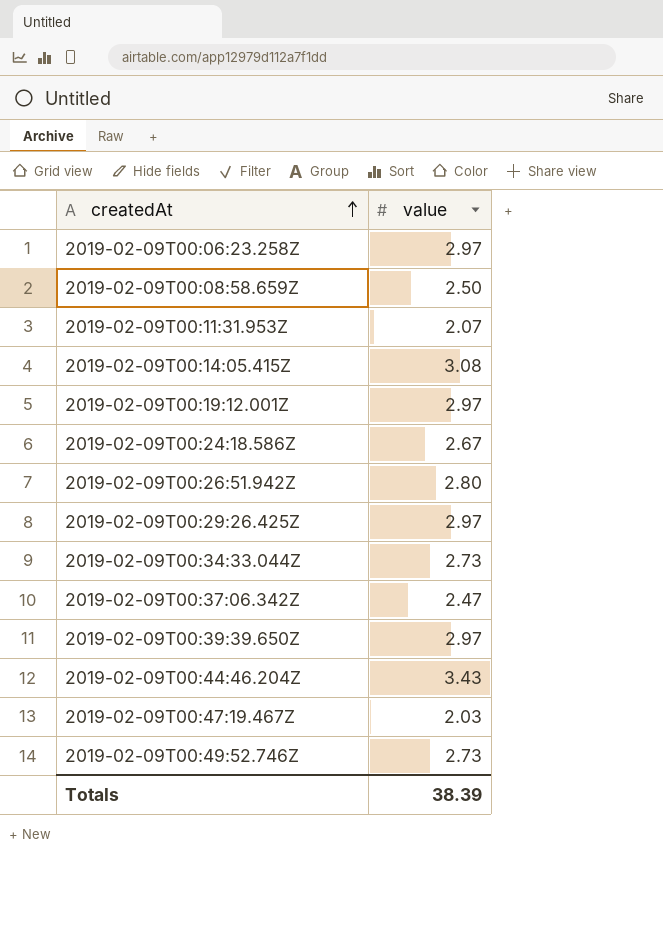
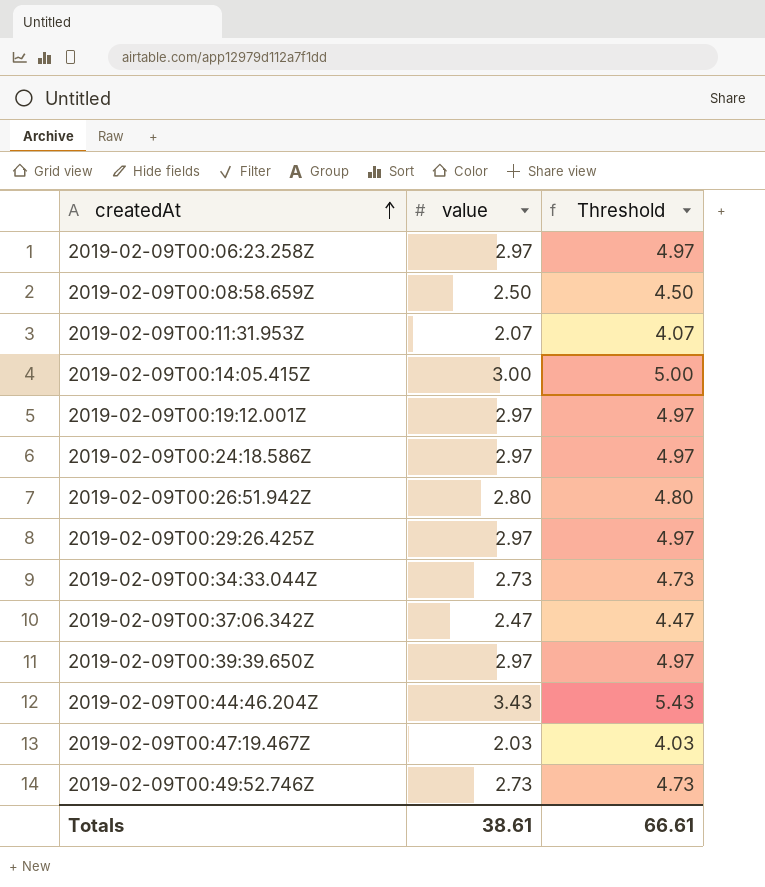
column Threshold | formula: none -> [value] + 2
2019-02-09T00:14:05.415Z | value: 3.08 -> 3.00
2019-02-09T00:24:18.586Z | value: 2.67 -> 2.97
Totals | value: 38.39 -> 38.61

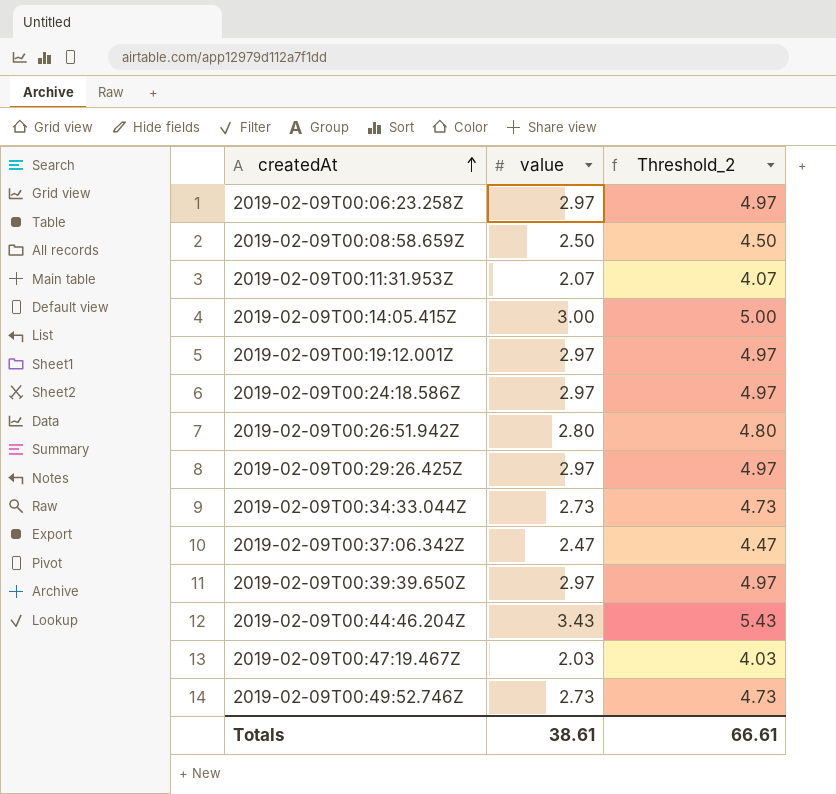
column name: Threshold -> Threshold_2

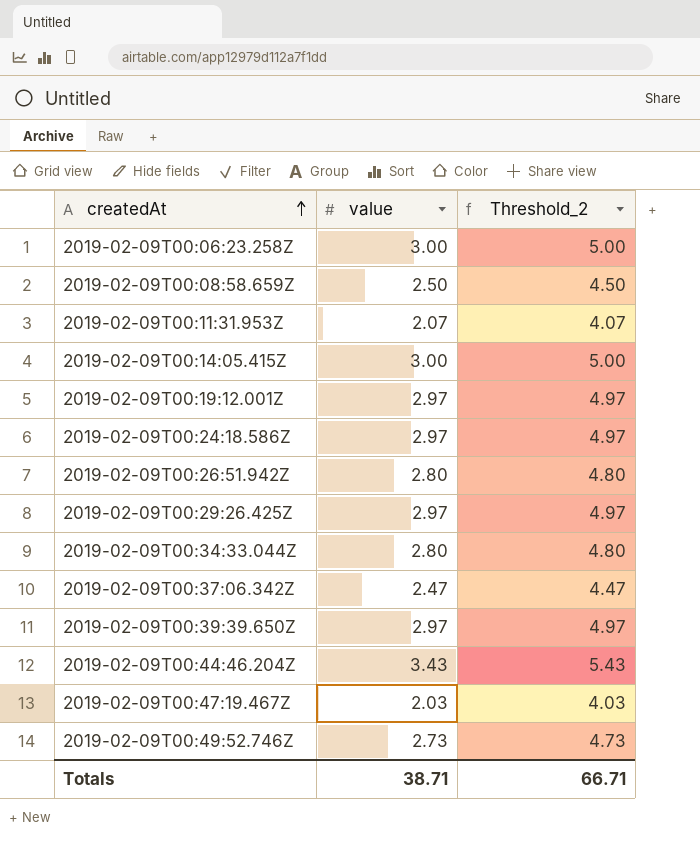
2019-02-09T00:06:23.258Z | value: 2.97 -> 3.00
2019-02-09T00:06:23.258Z | Threshold_2: 4.97 -> 5.00
2019-02-09T00:34:33.044Z | value: 2.73 -> 2.80
2019-02-09T00:34:33.044Z | Threshold_2: 4.73 -> 4.80
Totals | value: 38.61 -> 38.71
Totals | Threshold_2: 66.61 -> 66.71

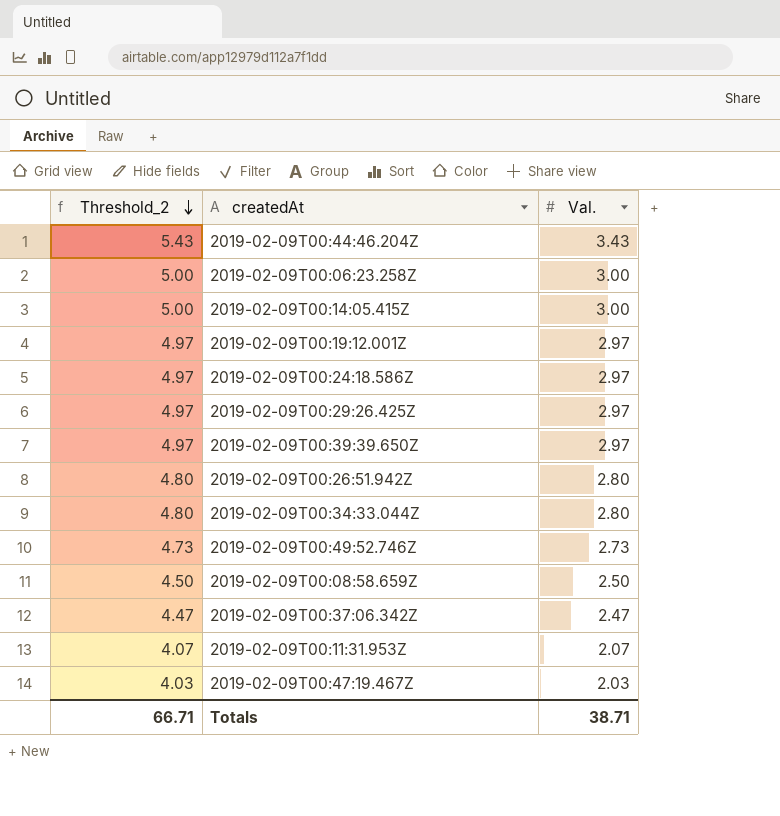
row order: createdAt ascending -> Threshold_2 descending
column Threshold_2 | position: 3 -> 1
column name: value -> Val.

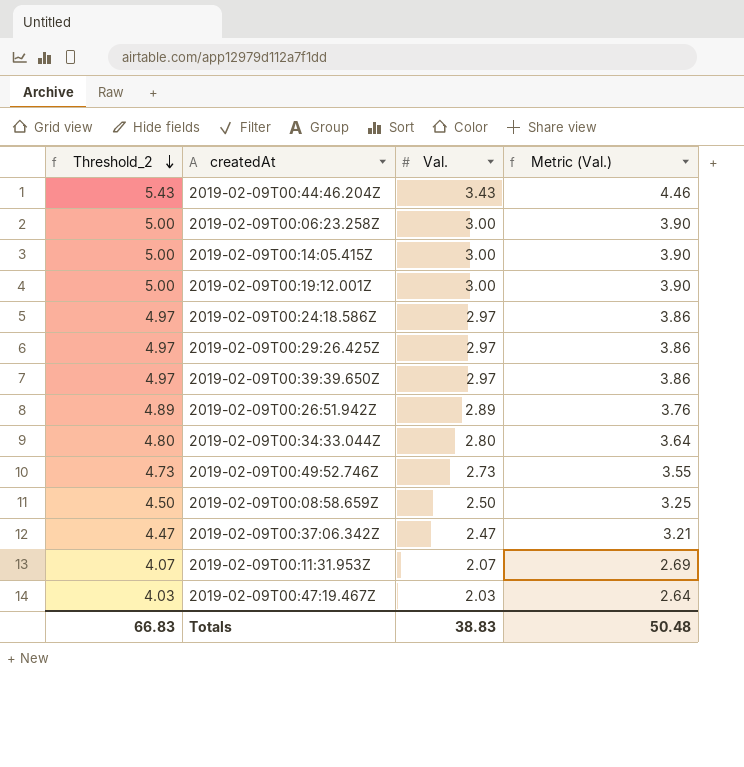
column Metric (Val.) | formula: none -> [Val.] * 1.3
2019-02-09T00:19:12.001Z | Threshold_2: 4.97 -> 5.00
2019-02-09T00:19:12.001Z | Val.: 2.97 -> 3.00
2019-02-09T00:26:51.942Z | Threshold_2: 4.80 -> 4.89
2019-02-09T00:26:51.942Z | Val.: 2.80 -> 2.89
Totals | Threshold_2: 66.71 -> 66.83
Totals | Val.: 38.71 -> 38.83

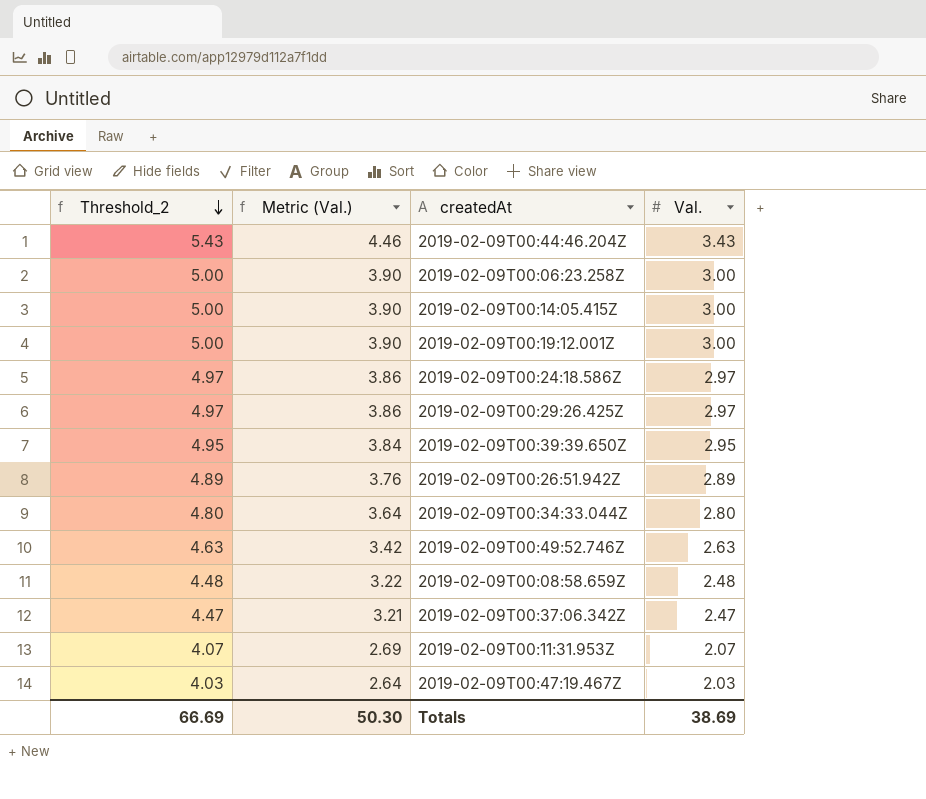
column Metric (Val.) | position: 4 -> 2
2019-02-09T00:39:39.650Z | Threshold_2: 4.97 -> 4.95
2019-02-09T00:39:39.650Z | Metric (Val.): 3.86 -> 3.84
2019-02-09T00:39:39.650Z | Val.: 2.97 -> 2.95
2019-02-09T00:49:52.746Z | Threshold_2: 4.73 -> 4.63
2019-02-09T00:49:52.746Z | Metric (Val.): 3.55 -> 3.42
2019-02-09T00:49:52.746Z | Val.: 2.73 -> 2.63
2019-02-09T00:08:58.659Z | Threshold_2: 4.50 -> 4.48
2019-02-09T00:08:58.659Z | Metric (Val.): 3.25 -> 3.22
2019-02-09T00:08:58.659Z | Val.: 2.50 -> 2.48
Totals | Threshold_2: 66.83 -> 66.69
Totals | Metric (Val.): 50.48 -> 50.30
Totals | Val.: 38.83 -> 38.69

